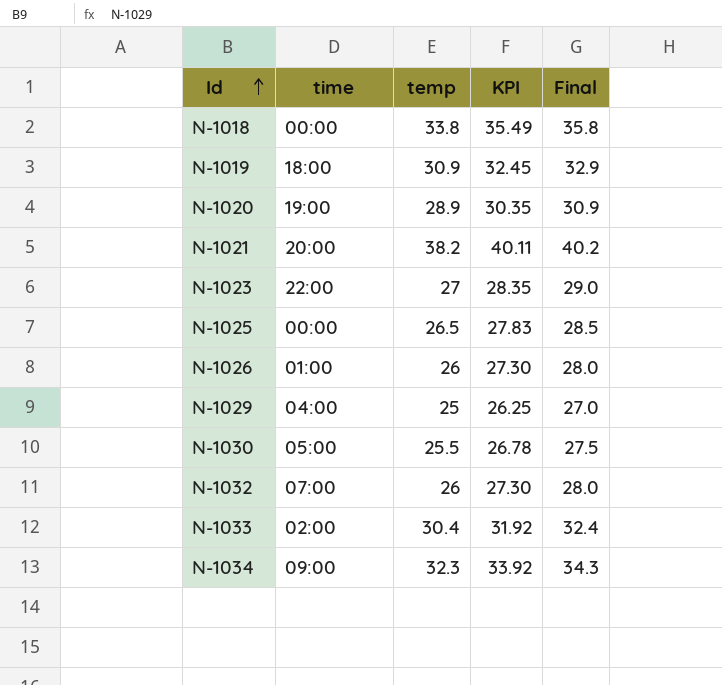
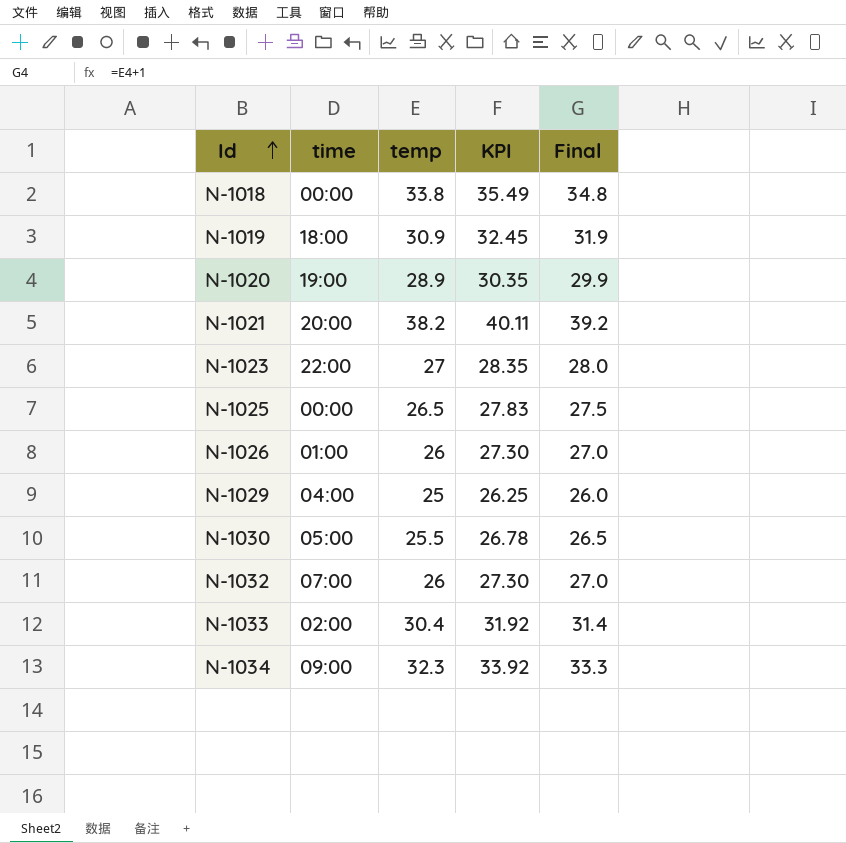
column Final | formula: [temp] + 2 -> [temp] + 1

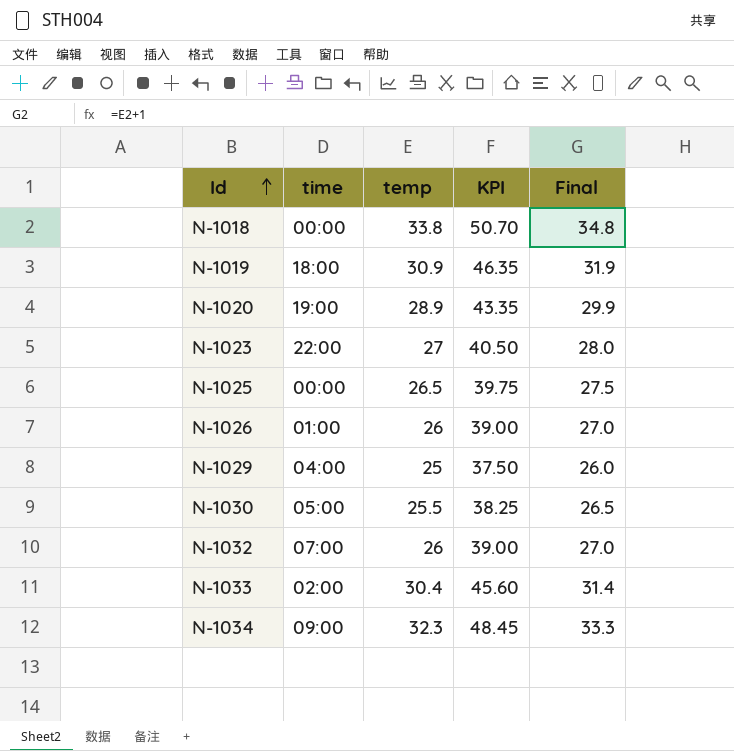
column KPI | formula: [temp] * 1.05 -> [temp] * 1.5
row N-1021: 20:00 | 38.2 | 40.11 | 39.2 -> none

